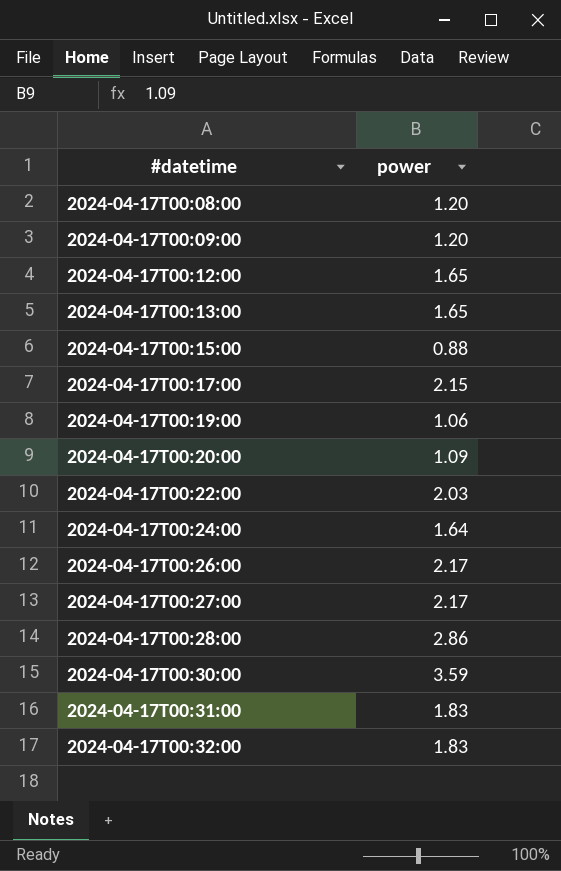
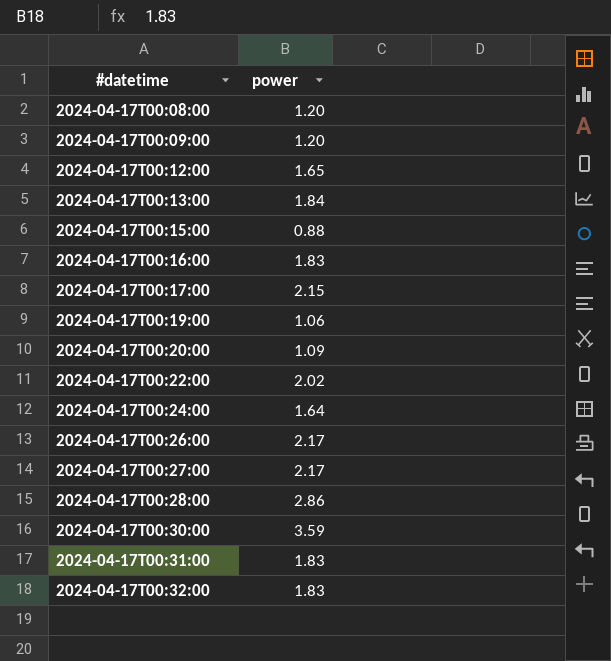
2024-04-17T00:13:00 | power: 1.65 -> 1.84
row 2024-04-17T00:16:00: none -> 1.83
2024-04-17T00:22:00 | power: 2.03 -> 2.02

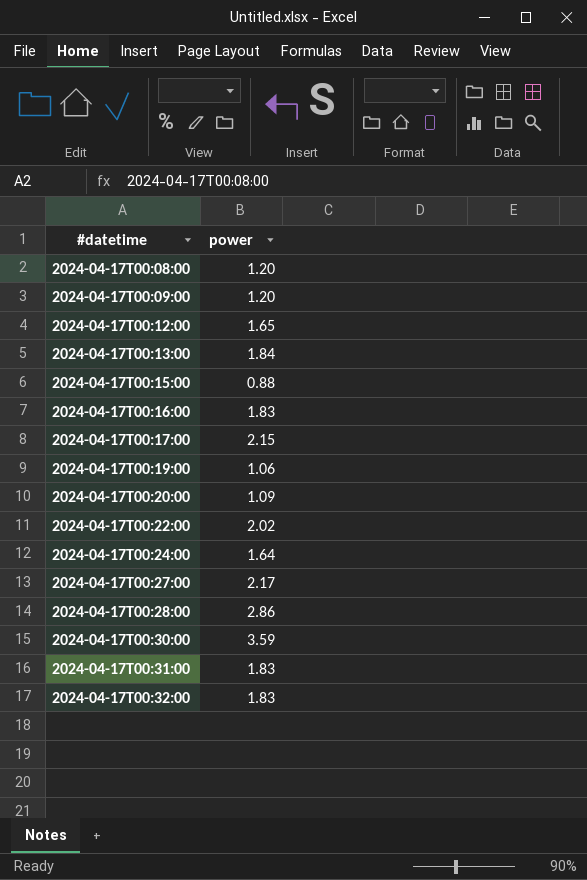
row 2024-04-17T00:26:00: 2.17 -> none

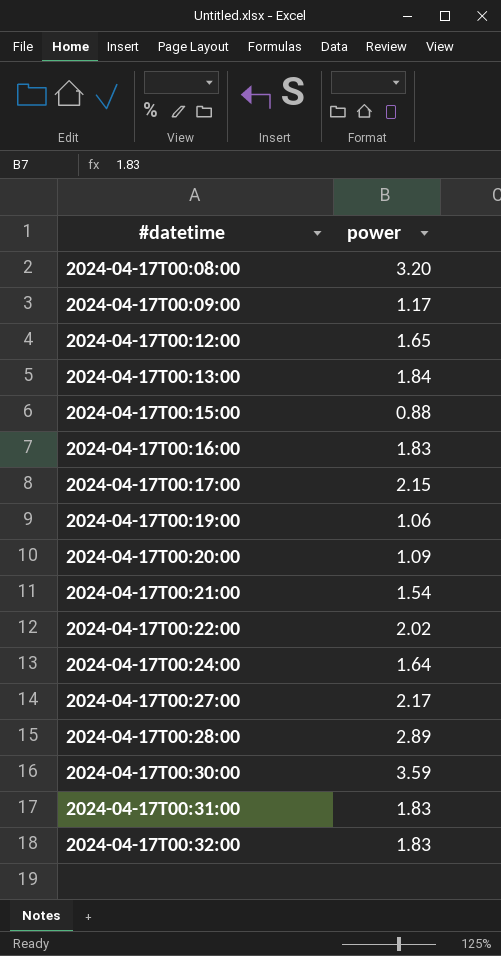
2024-04-17T00:08:00 | power: 1.20 -> 3.20
2024-04-17T00:09:00 | power: 1.20 -> 1.17
row 2024-04-17T00:21:00: none -> 1.54
2024-04-17T00:28:00 | power: 2.86 -> 2.89

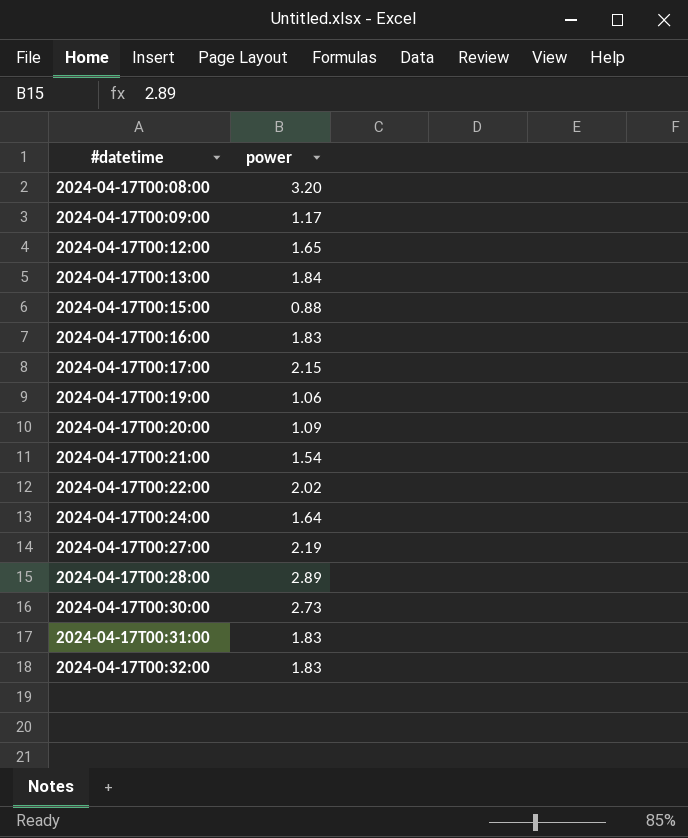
2024-04-17T00:27:00 | power: 2.17 -> 2.19
2024-04-17T00:30:00 | power: 3.59 -> 2.73

